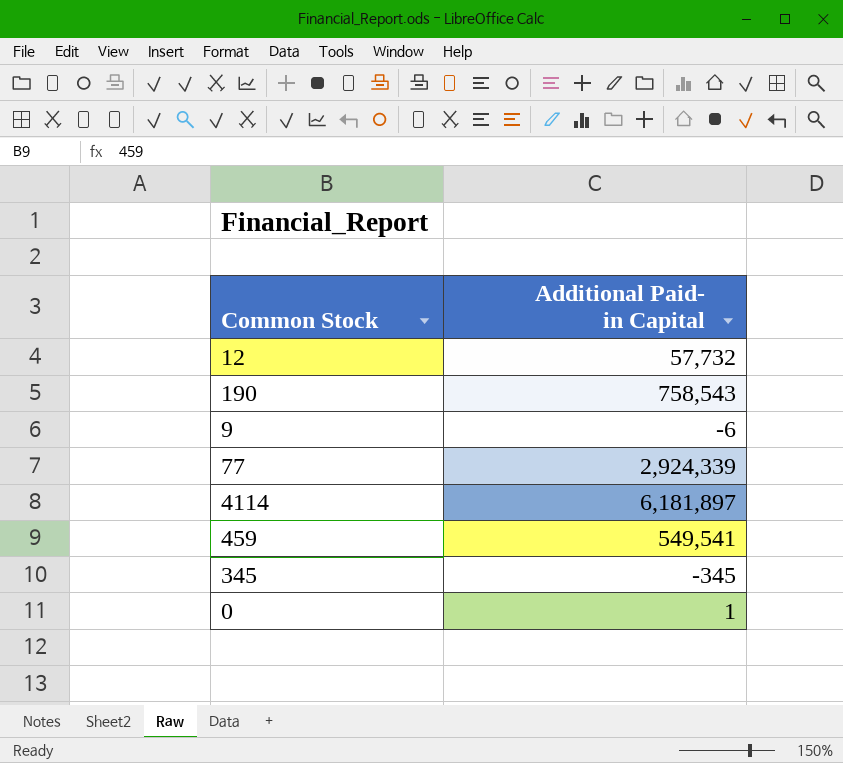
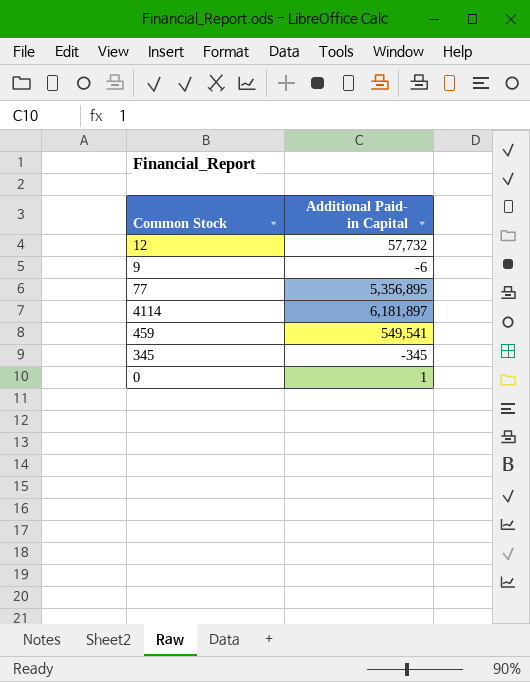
row 190: 758,543 -> none
77 | Additional Paid- in Capital: 2,924,339 -> 5,356,895

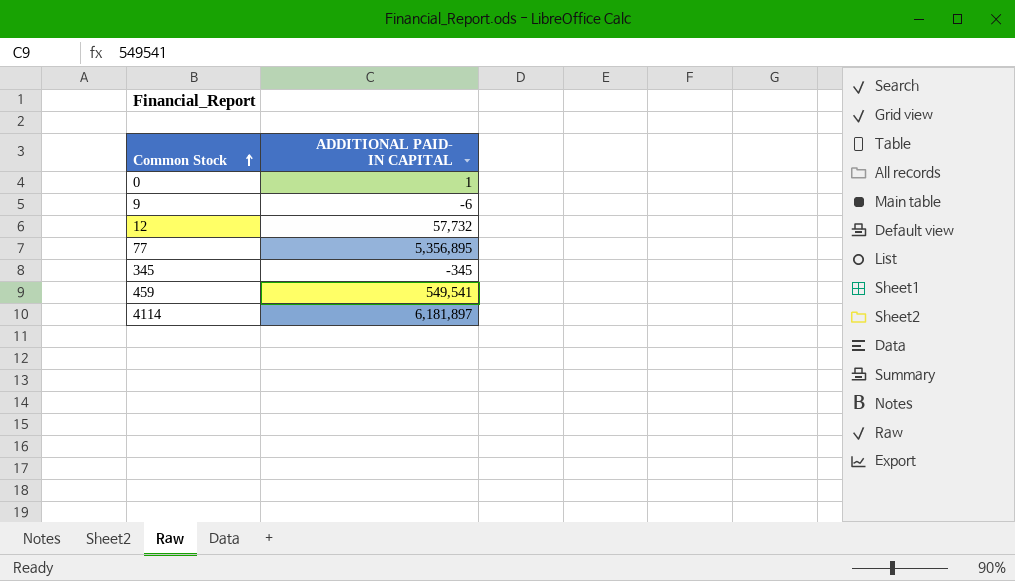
row order: none -> Common Stock ascending
column name: Additional Paid- in Capital -> ADDITIONAL PAID- IN CAPITAL

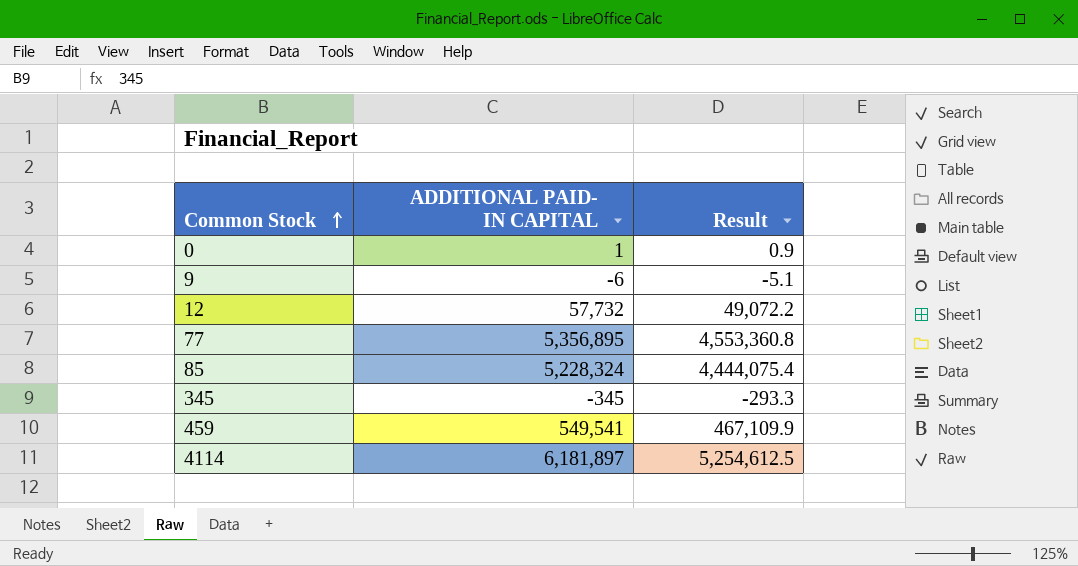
column Result | formula: none -> [ADDITIONAL PAID- IN CAPITAL] * 0.85
row 85: none -> 5,228,324 | 4,444,075.4

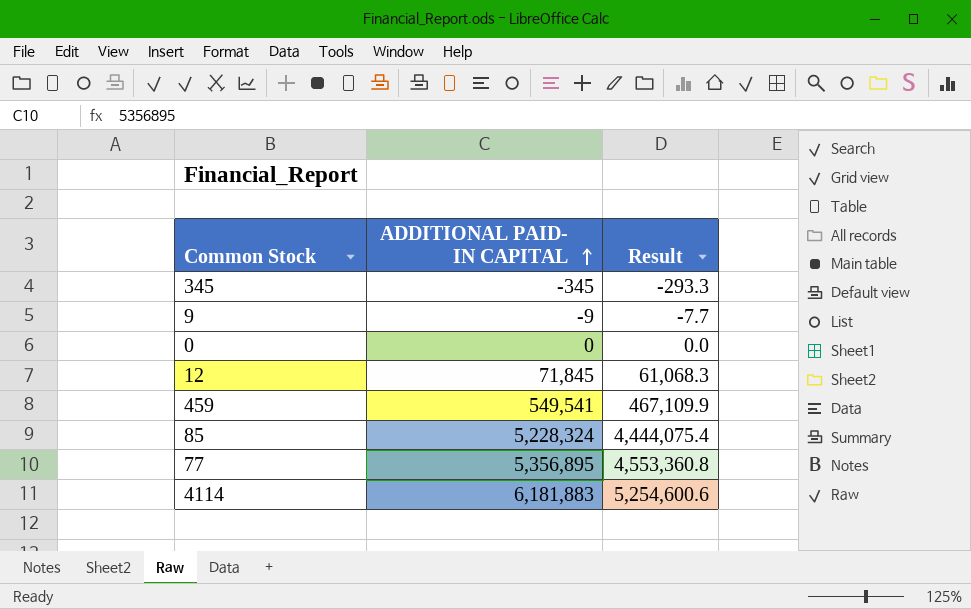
row order: Common Stock ascending -> ADDITIONAL PAID- IN CAPITAL ascending
9 | ADDITIONAL PAID- IN CAPITAL: -6 -> -9
9 | Result: -5.1 -> -7.7
0 | ADDITIONAL PAID- IN CAPITAL: 1 -> 0
0 | Result: 0.9 -> 0.0
12 | ADDITIONAL PAID- IN CAPITAL: 57,732 -> 71,845
12 | Result: 49,072.2 -> 61,068.3
4114 | ADDITIONAL PAID- IN CAPITAL: 6,181,897 -> 6,181,883
4114 | Result: 5,254,612.5 -> 5,254,600.6

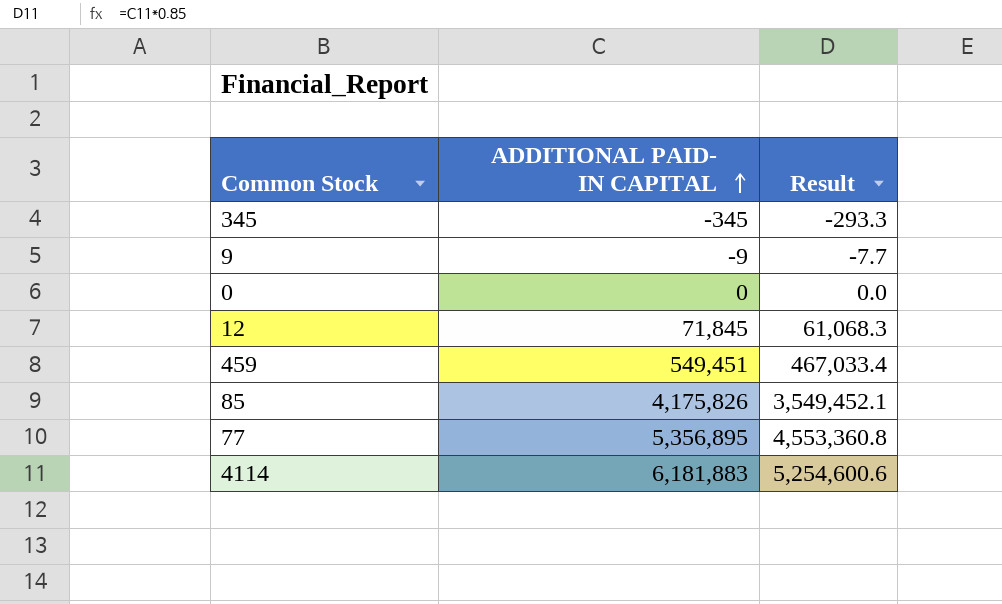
459 | ADDITIONAL PAID- IN CAPITAL: 549,541 -> 549,451
459 | Result: 467,109.9 -> 467,033.4
85 | ADDITIONAL PAID- IN CAPITAL: 5,228,324 -> 4,175,826
85 | Result: 4,444,075.4 -> 3,549,452.1

